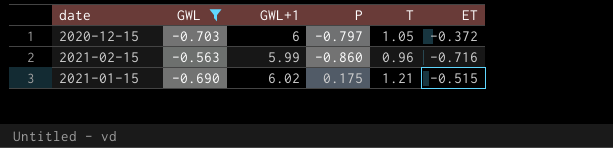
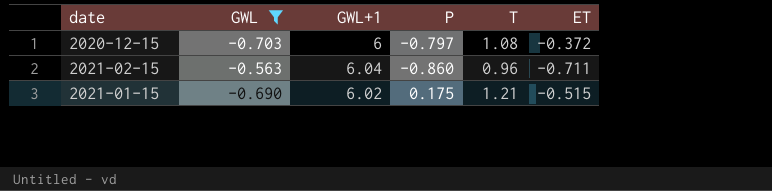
2020-12-15 | T: 1.05 -> 1.08
2021-02-15 | GWL+1: 5.99 -> 6.04
2021-02-15 | ET: -0.716 -> -0.711

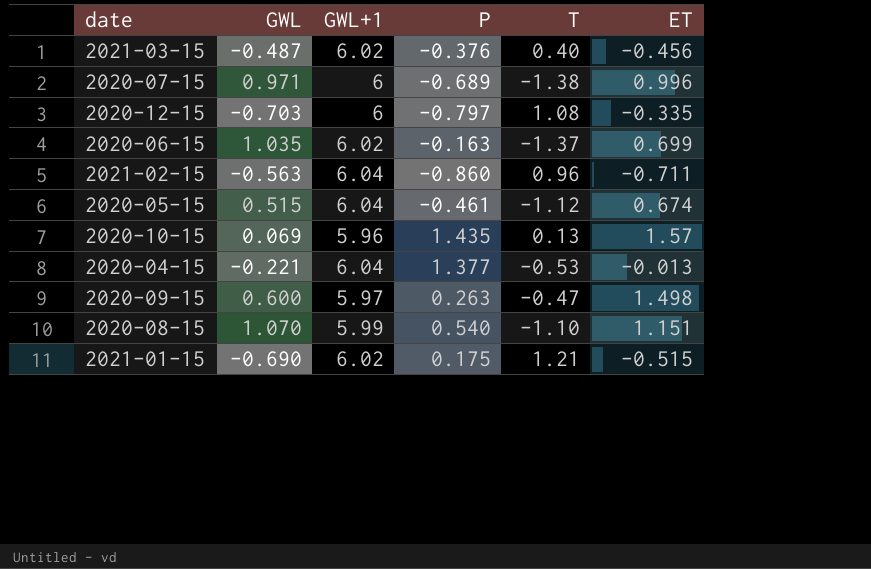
filter: GWL <= -0.563 -> none
2020-12-15 | ET: -0.372 -> -0.335

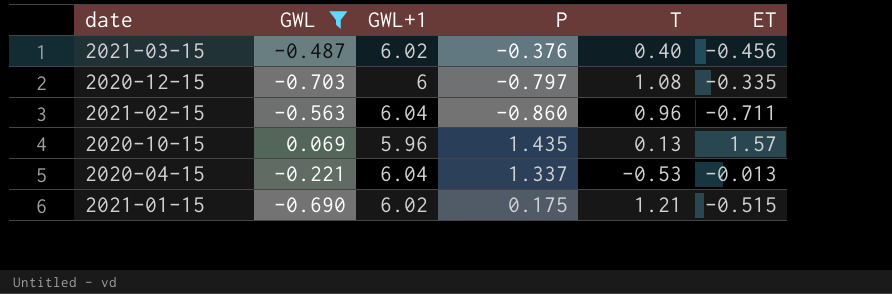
filter: none -> GWL <= 0.069
2020-04-15 | P: 1.377 -> 1.337

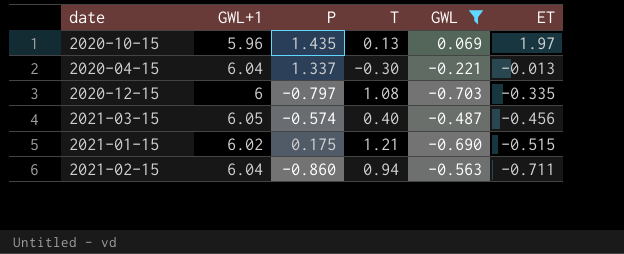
row order: none -> ET descending
column GWL | position: 2 -> 5
2020-10-15 | ET: 1.57 -> 1.97
2020-04-15 | T: -0.53 -> -0.30
2021-03-15 | GWL+1: 6.02 -> 6.05
2021-03-15 | P: -0.376 -> -0.574
2021-02-15 | T: 0.96 -> 0.94

